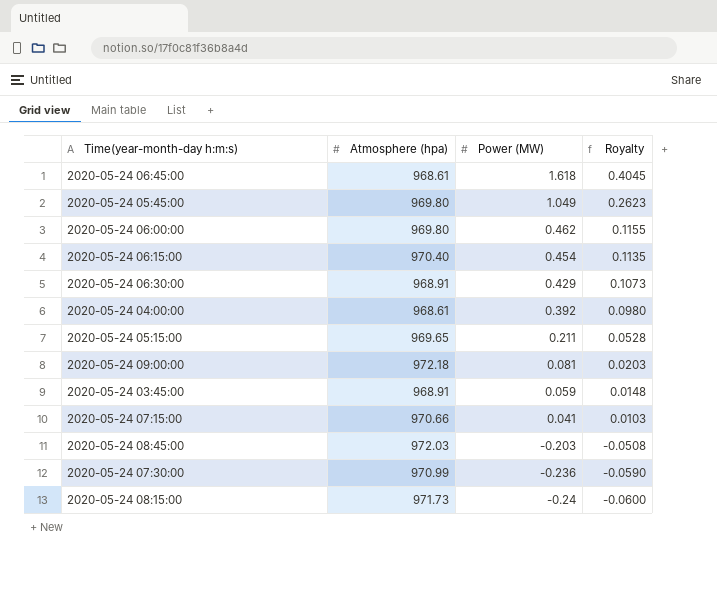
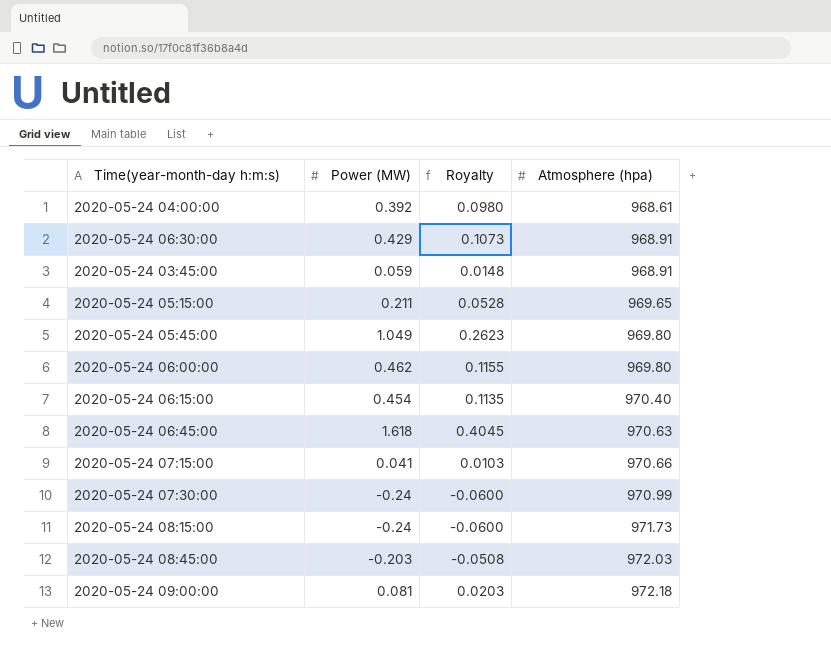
row order: Power (MW) descending -> Atmosphere (hpa) ascending
column Atmosphere (hpa) | position: 2 -> 4
2020-05-24 06:45:00 | Atmosphere (hpa): 968.61 -> 970.63
2020-05-24 07:30:00 | Power (MW): -0.236 -> -0.24
2020-05-24 07:30:00 | Royalty: -0.0590 -> -0.0600

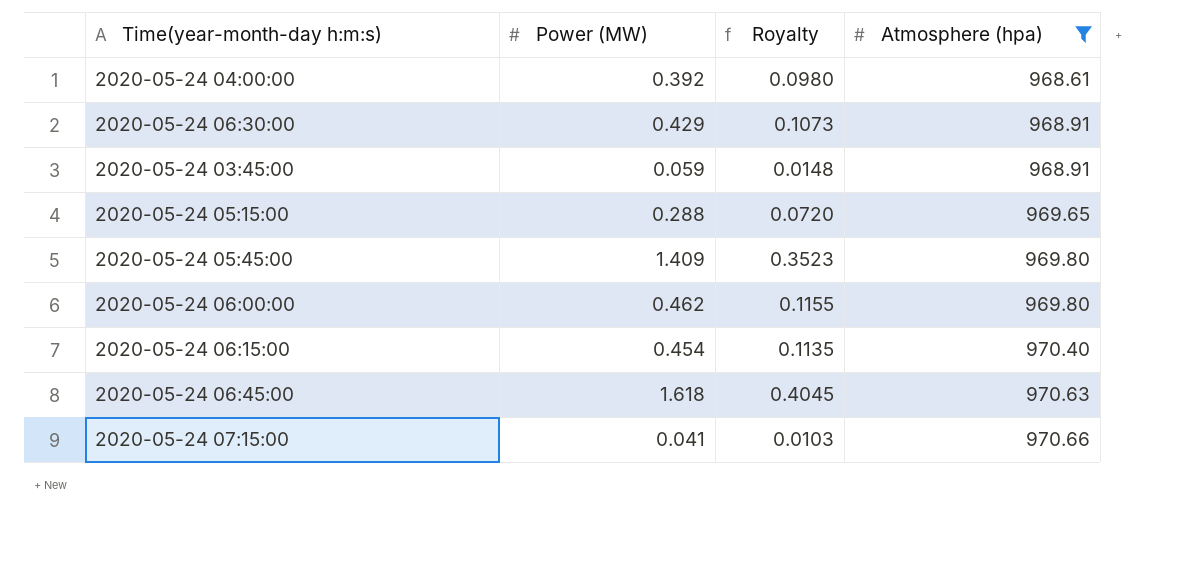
filter: none -> Atmosphere (hpa) <= 970.66
2020-05-24 05:15:00 | Power (MW): 0.211 -> 0.288
2020-05-24 05:15:00 | Royalty: 0.0528 -> 0.0720
2020-05-24 05:45:00 | Power (MW): 1.049 -> 1.409
2020-05-24 05:45:00 | Royalty: 0.2623 -> 0.3523

